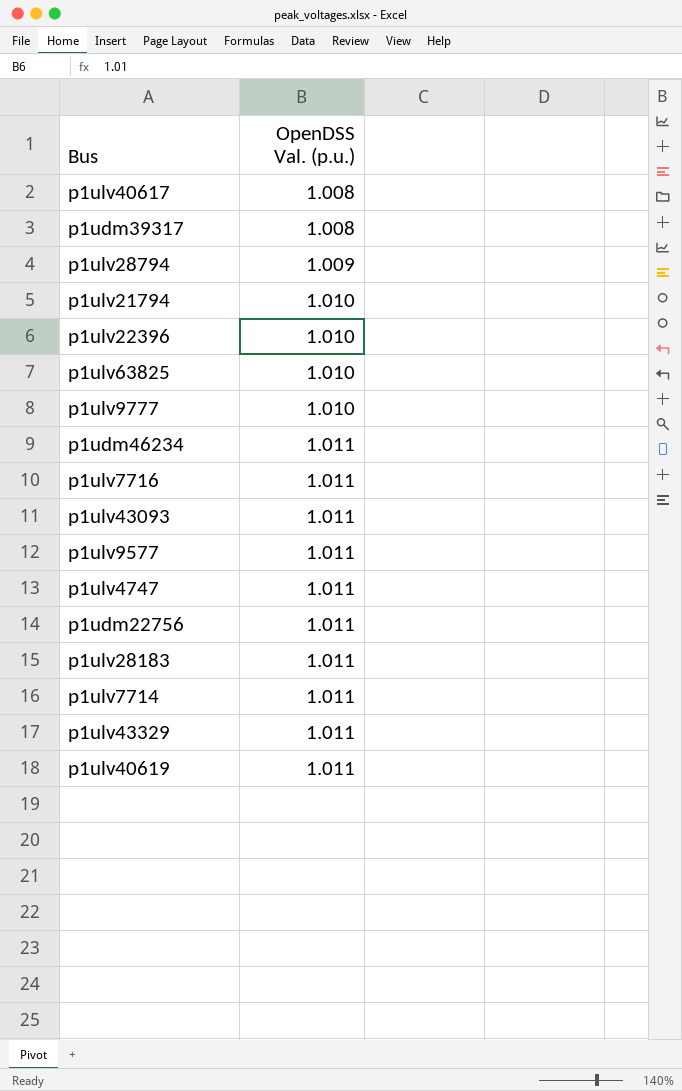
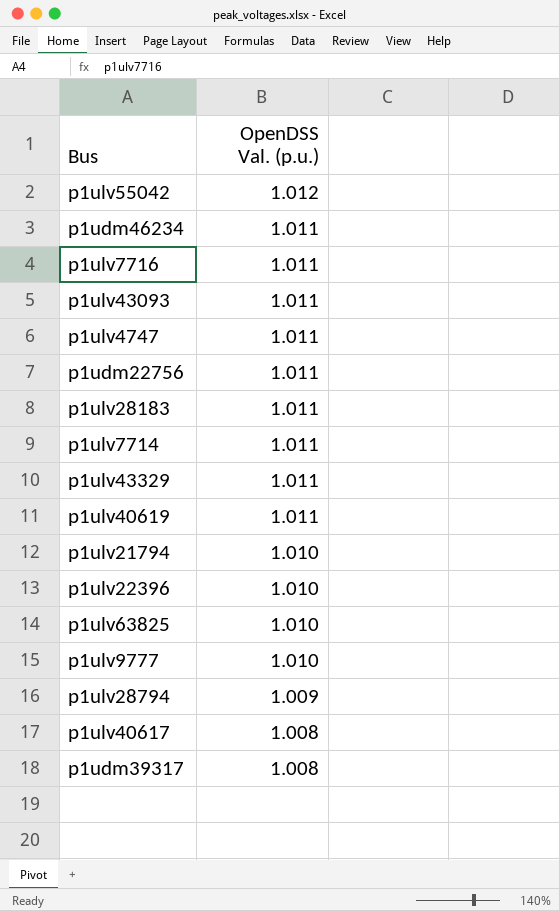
row order: OpenDSS Val. (p.u.) ascending -> OpenDSS Val. (p.u.) descending
row p1ulv9577: 1.011 -> none
row p1ulv55042: none -> 1.012

